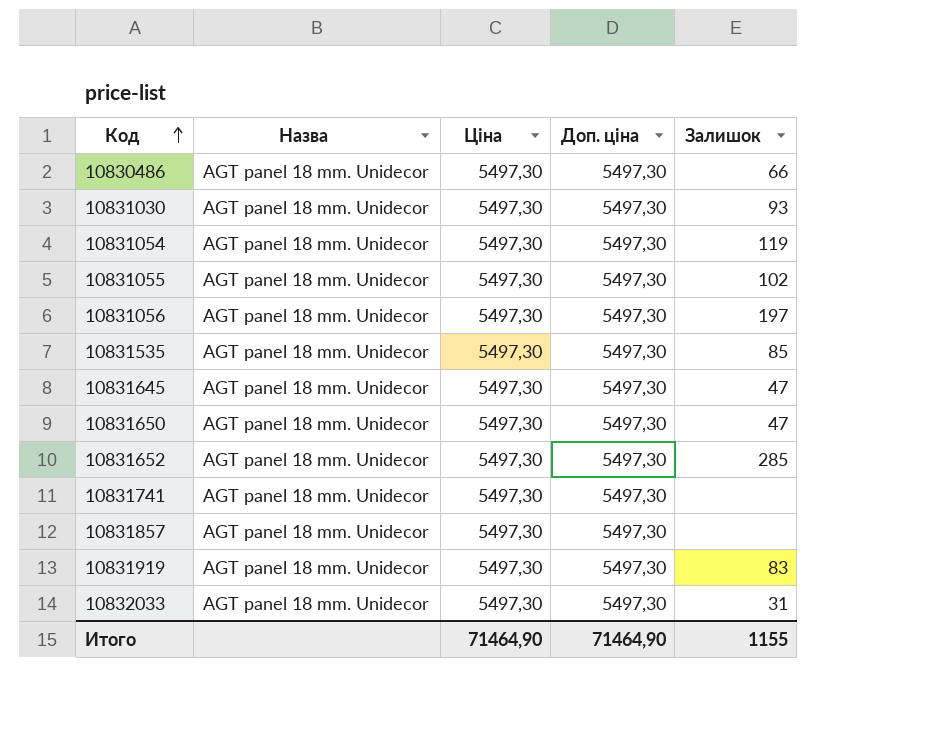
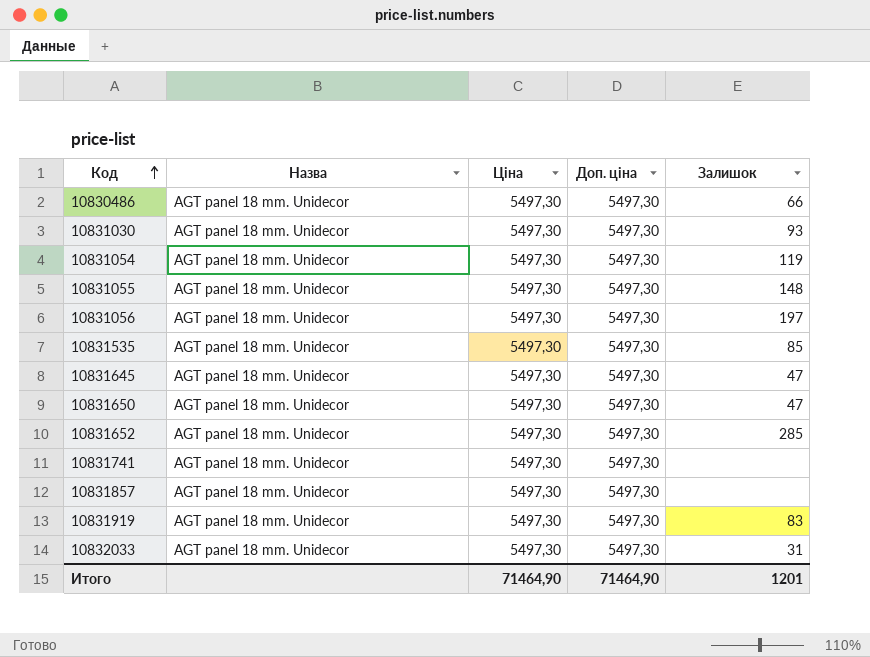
10831055 | Залишок: 102 -> 148
Итого | Залишок: 1155 -> 1201

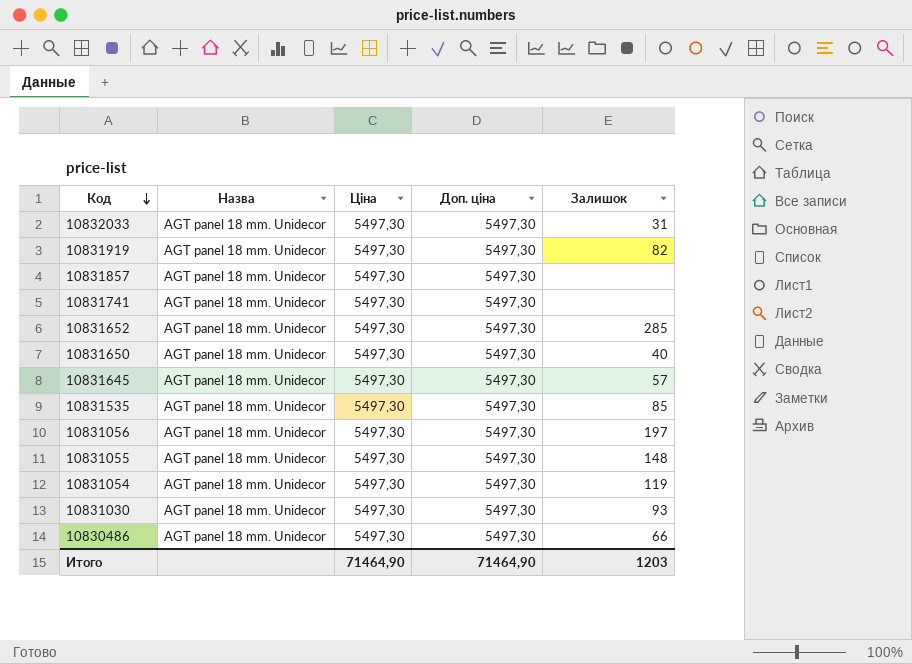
row order: Код ascending -> Код descending
10831919 | Залишок: 83 -> 82
10831650 | Залишок: 47 -> 40
10831645 | Залишок: 47 -> 57
Итого | Залишок: 1201 -> 1203

